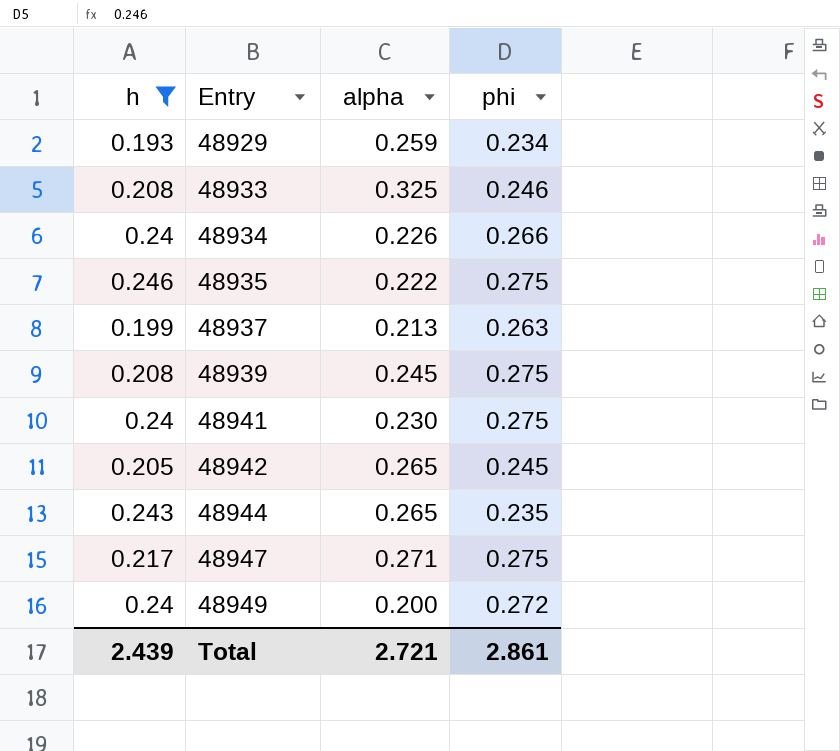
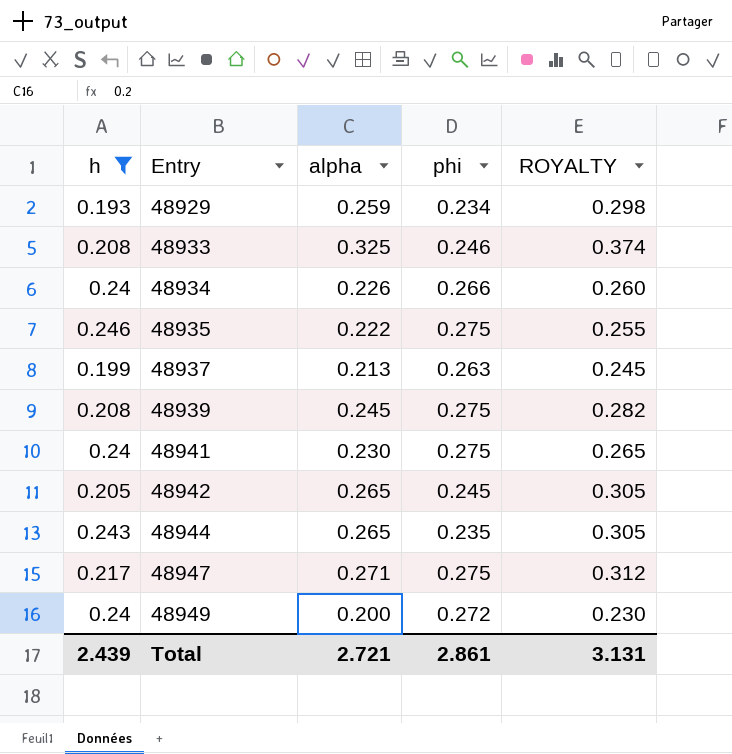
column ROYALTY | formula: none -> [alpha] * 1.15

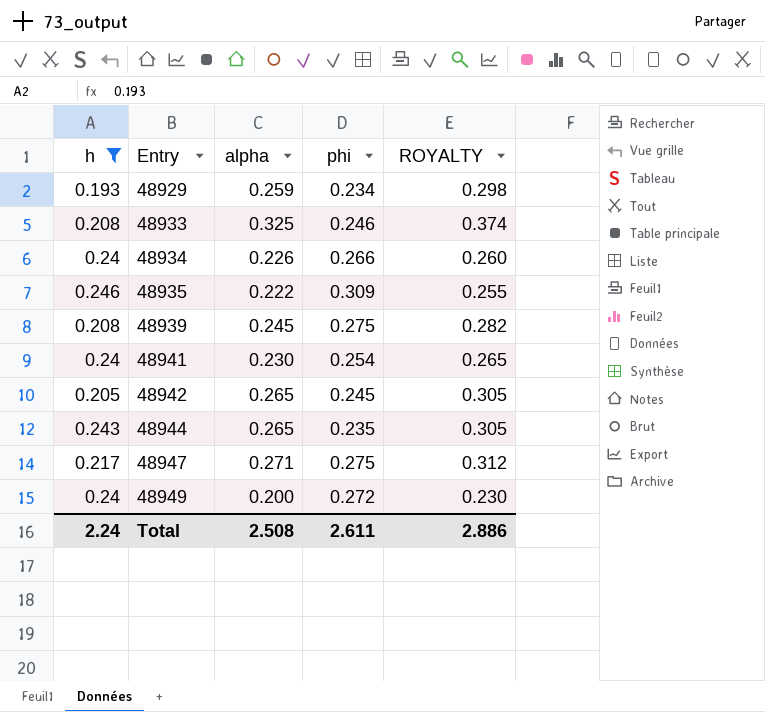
row 48937: 0.199 | 0.213 | 0.263 | 0.245 -> none
48935 | phi: 0.275 -> 0.309
48941 | phi: 0.275 -> 0.254
Total | h: 2.439 -> 2.24
Total | alpha: 2.721 -> 2.508
Total | phi: 2.861 -> 2.611
Total | ROYALTY: 3.131 -> 2.886

